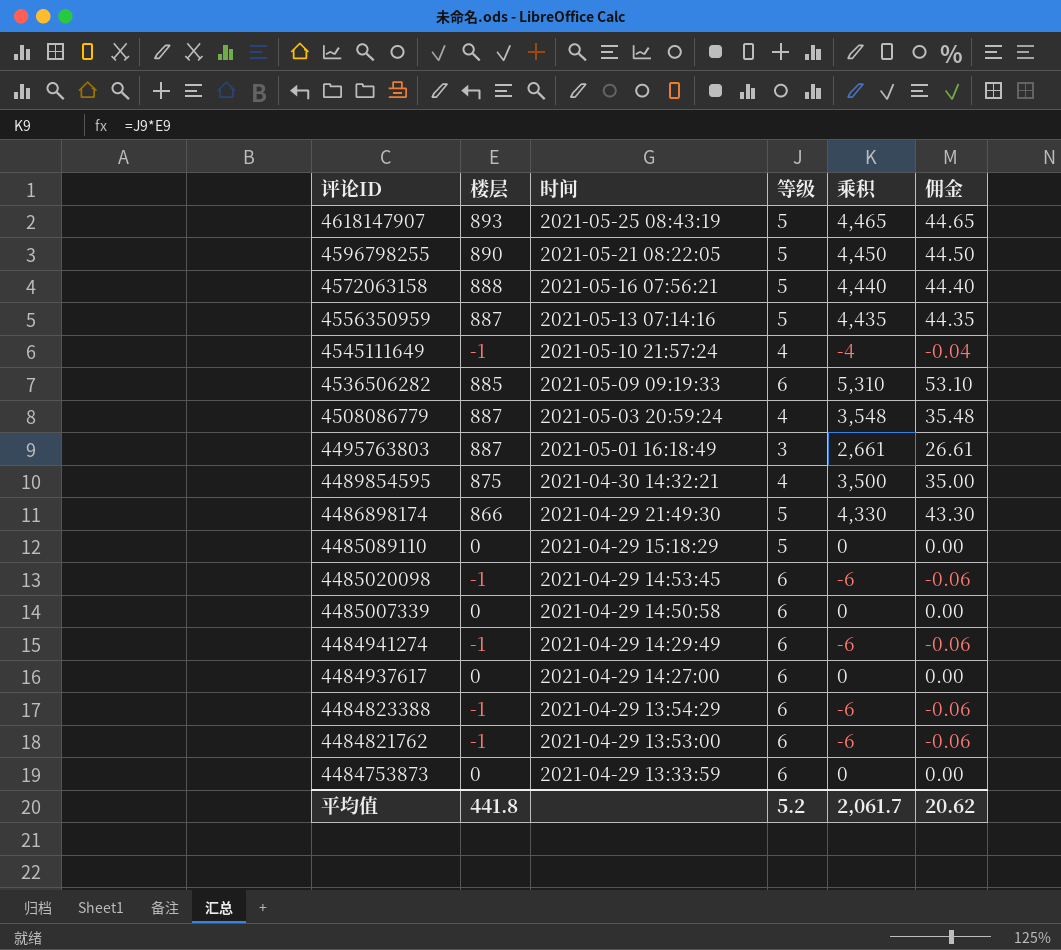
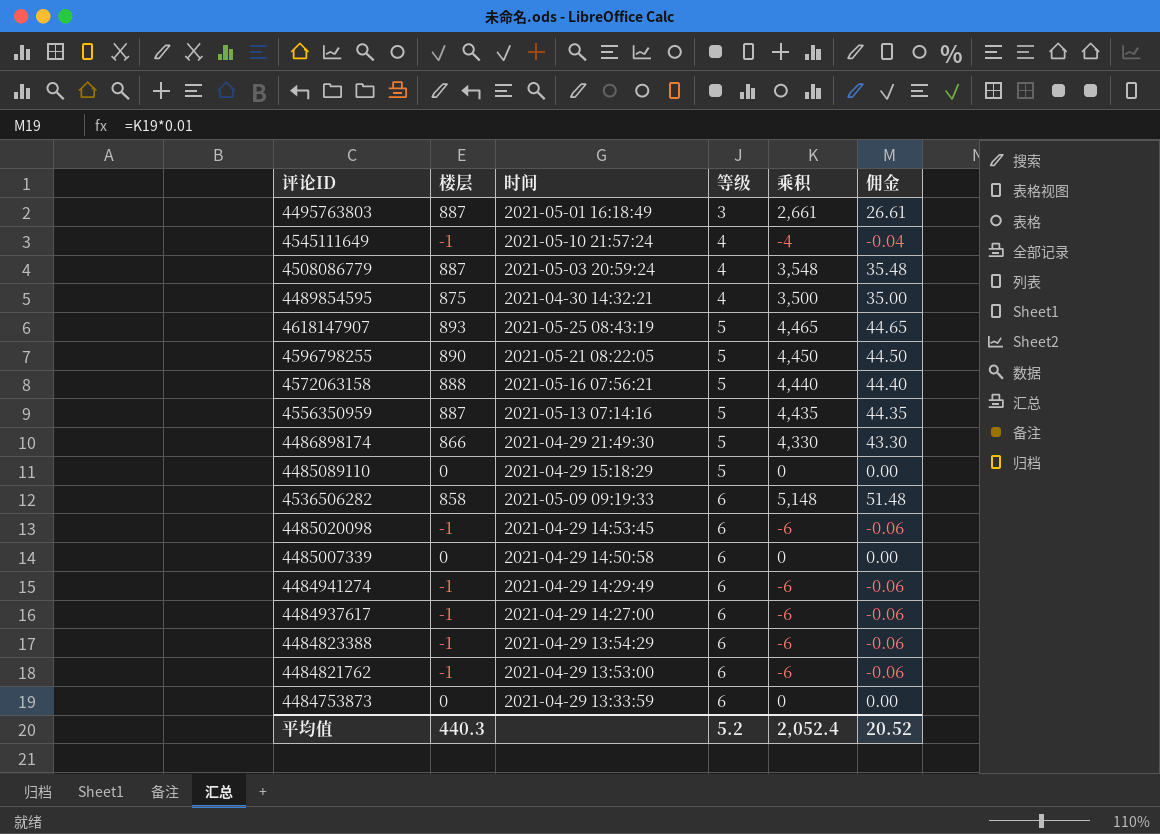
row order: 评论ID descending -> 等级 ascending
4536506282 | 楼层: 885 -> 858
4536506282 | 乘积: 5,310 -> 5,148
4536506282 | 佣金: 53.10 -> 51.48
4484937617 | 楼层: 0 -> -1
4484937617 | 乘积: 0 -> -6
4484937617 | 佣金: 0.00 -> -0.06
平均值 | 楼层: 441.8 -> 440.3
平均值 | 乘积: 2,061.7 -> 2,052.4
平均值 | 佣金: 20.62 -> 20.52

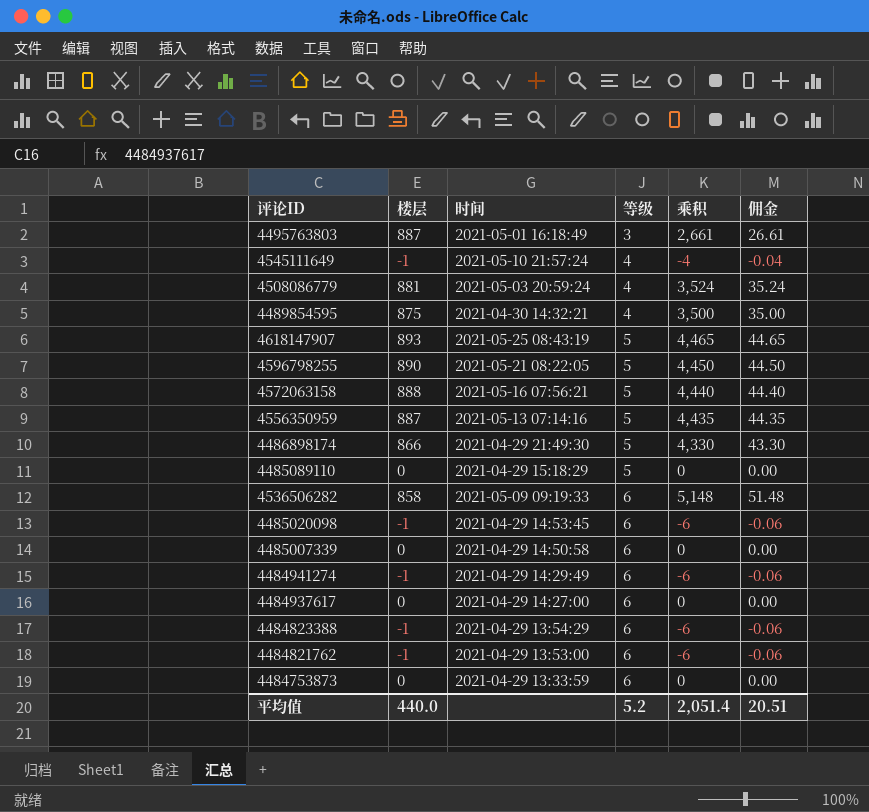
4508086779 | 楼层: 887 -> 881
4508086779 | 乘积: 3,548 -> 3,524
4508086779 | 佣金: 35.48 -> 35.24
4484937617 | 楼层: -1 -> 0
4484937617 | 乘积: -6 -> 0
4484937617 | 佣金: -0.06 -> 0.00
平均值 | 楼层: 440.3 -> 440.0
平均值 | 乘积: 2,052.4 -> 2,051.4
平均值 | 佣金: 20.52 -> 20.51

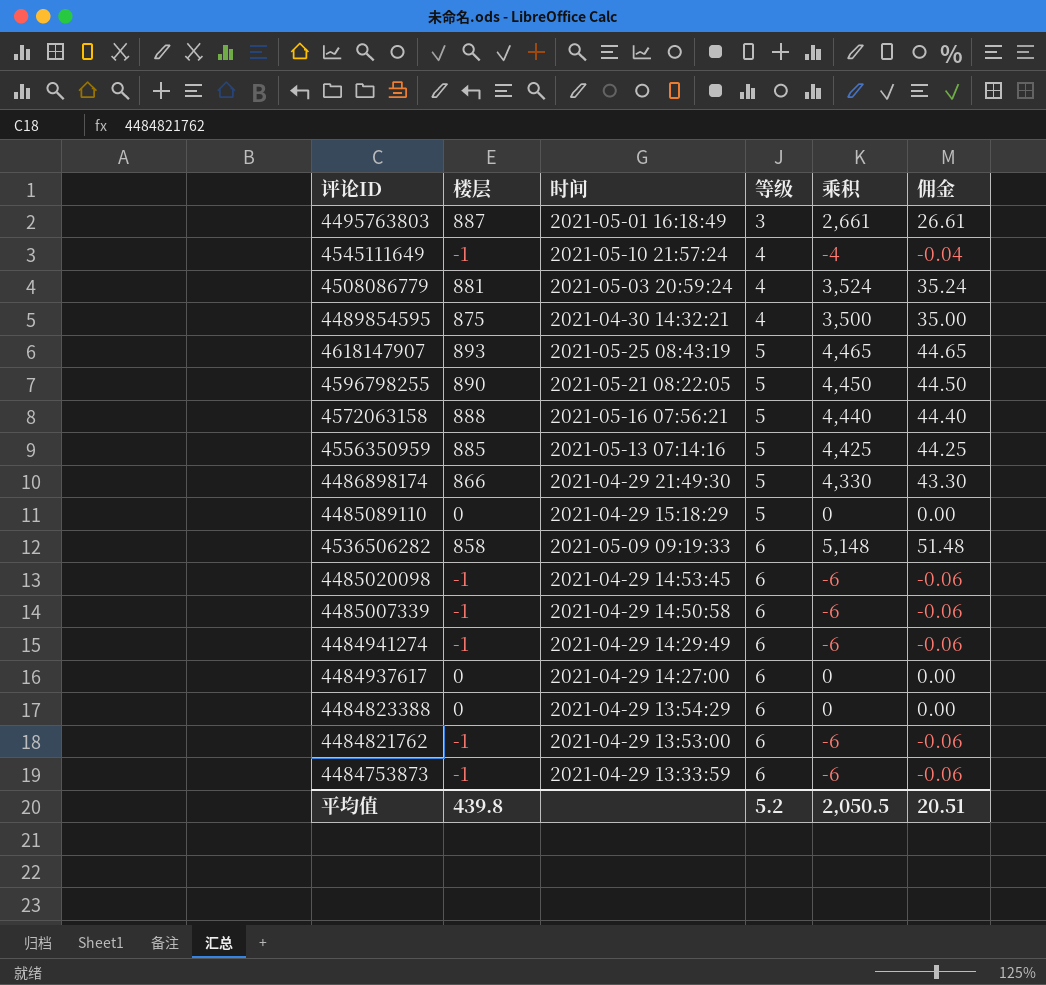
4556350959 | 楼层: 887 -> 885
4556350959 | 乘积: 4,435 -> 4,425
4556350959 | 佣金: 44.35 -> 44.25
4485007339 | 楼层: 0 -> -1
4485007339 | 乘积: 0 -> -6
4485007339 | 佣金: 0.00 -> -0.06
4484823388 | 楼层: -1 -> 0
4484823388 | 乘积: -6 -> 0
4484823388 | 佣金: -0.06 -> 0.00
4484753873 | 楼层: 0 -> -1
4484753873 | 乘积: 0 -> -6
4484753873 | 佣金: 0.00 -> -0.06
平均值 | 楼层: 440.0 -> 439.8
平均值 | 乘积: 2,051.4 -> 2,050.5

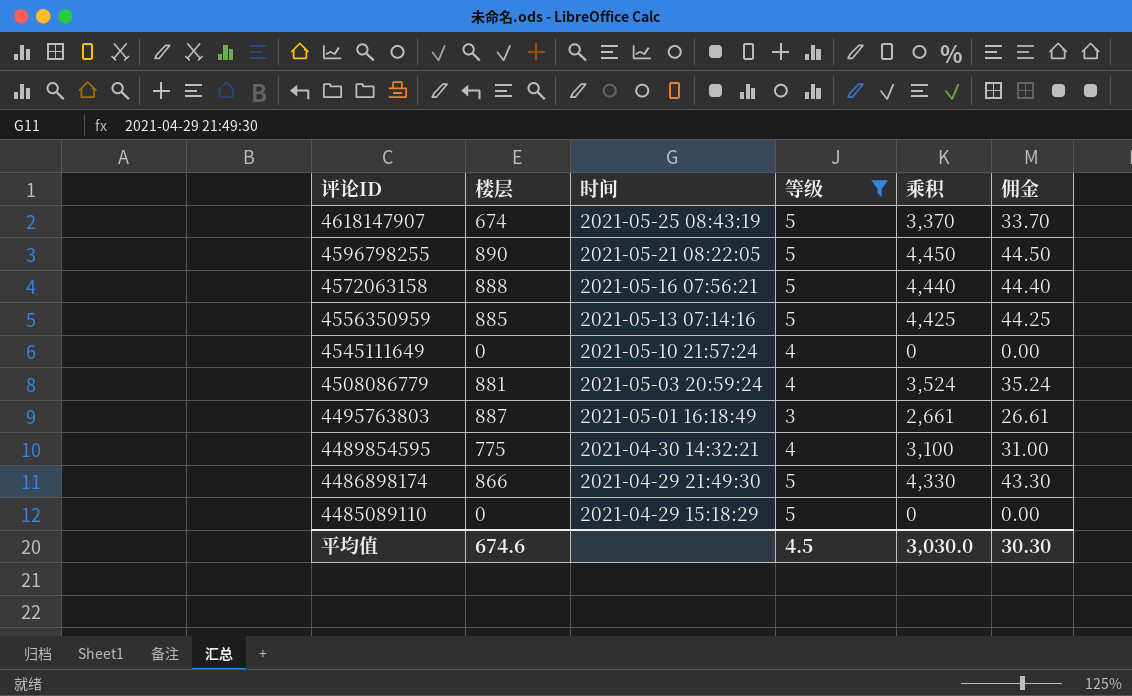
filter: none -> 等级 != 6
row order: 等级 ascending -> 评论ID descending
4618147907 | 楼层: 893 -> 674
4618147907 | 乘积: 4,465 -> 3,370
4618147907 | 佣金: 44.65 -> 33.70
4545111649 | 楼层: -1 -> 0
4545111649 | 乘积: -4 -> 0
4545111649 | 佣金: -0.04 -> 0.00
4489854595 | 楼层: 875 -> 775
4489854595 | 乘积: 3,500 -> 3,100
4489854595 | 佣金: 35.00 -> 31.00
平均值 | 楼层: 439.8 -> 674.6
平均值 | 等级: 5.2 -> 4.5
平均值 | 乘积: 2,050.5 -> 3,030.0
平均值 | 佣金: 20.51 -> 30.30

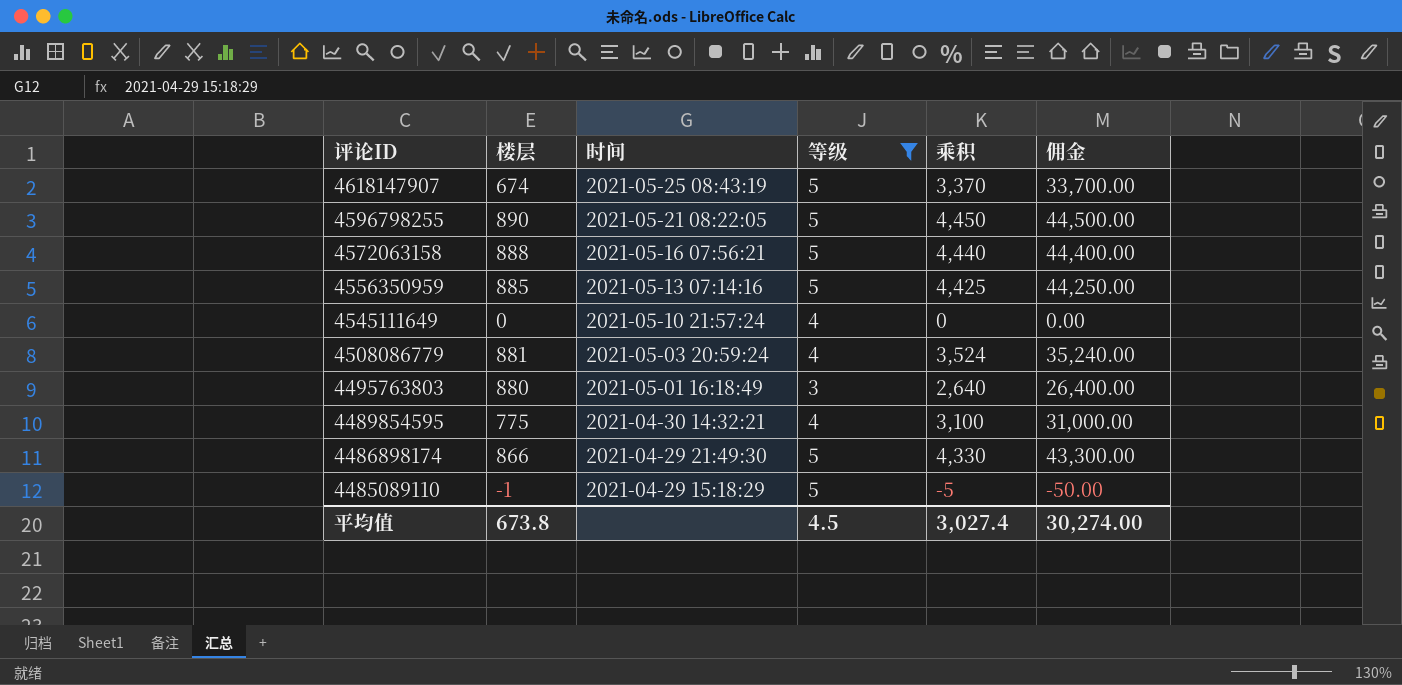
column 佣金 | formula: [乘积] * 0.01 -> [乘积] * 10
4495763803 | 楼层: 887 -> 880
4495763803 | 乘积: 2,661 -> 2,640
4485089110 | 楼层: 0 -> -1
4485089110 | 乘积: 0 -> -5
平均值 | 楼层: 674.6 -> 673.8
平均值 | 乘积: 3,030.0 -> 3,027.4
平均值 | 佣金: 30.30 -> 30,274.00

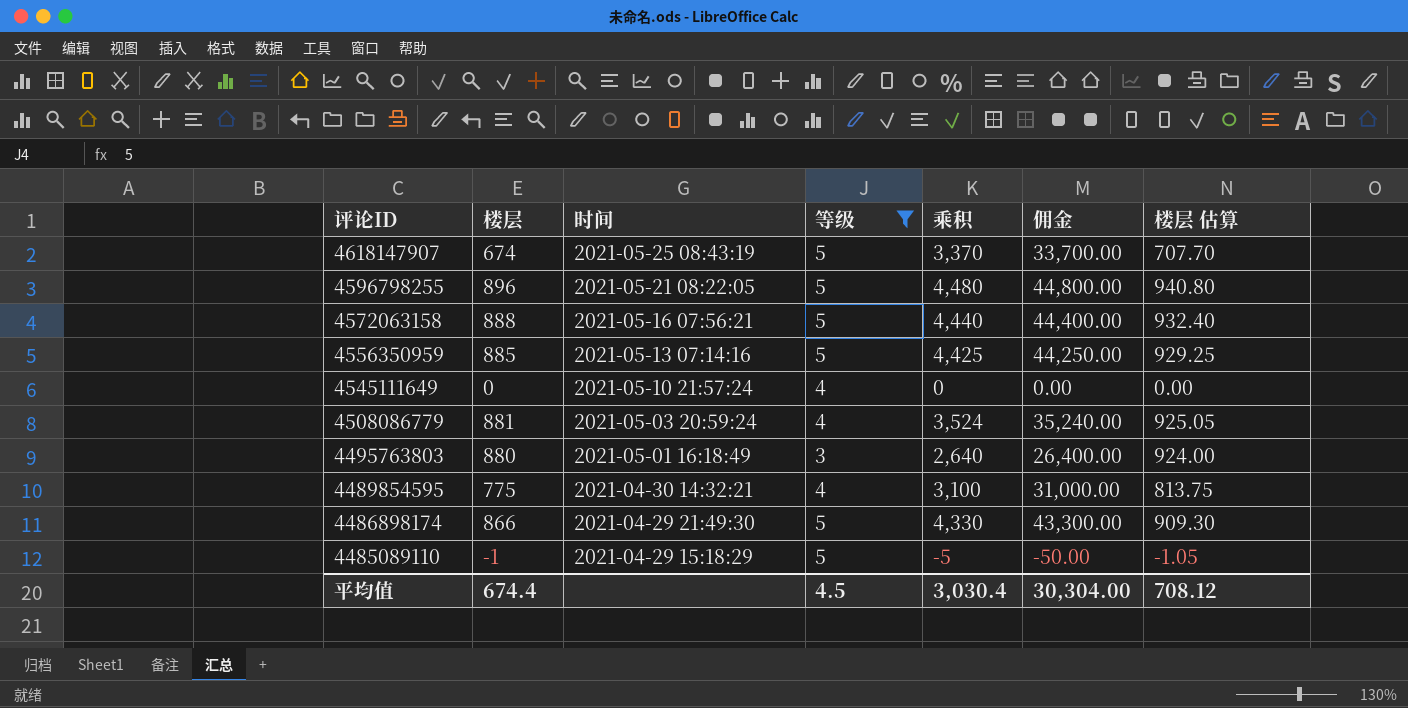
column 楼层 估算 | formula: none -> [楼层] * 1.05
4596798255 | 楼层: 890 -> 896
4596798255 | 乘积: 4,450 -> 4,480
4596798255 | 佣金: 44,500.00 -> 44,800.00
平均值 | 楼层: 673.8 -> 674.4
平均值 | 乘积: 3,027.4 -> 3,030.4
平均值 | 佣金: 30,274.00 -> 30,304.00

